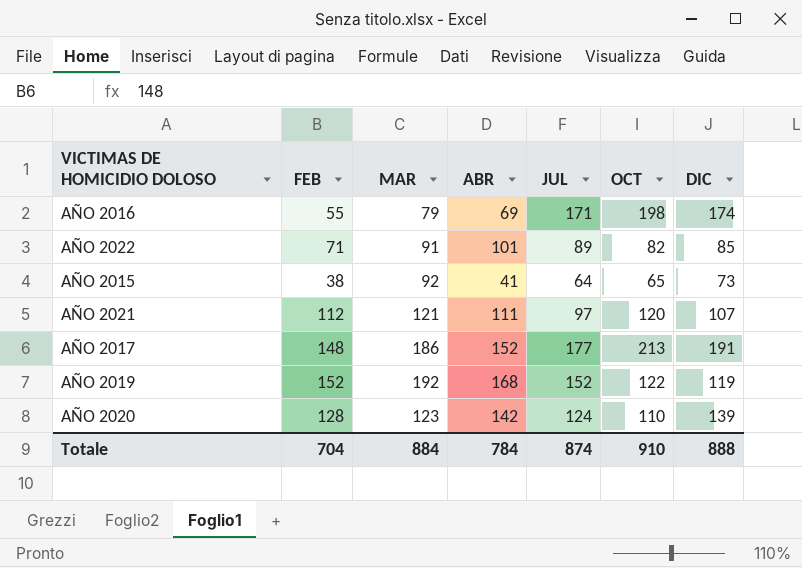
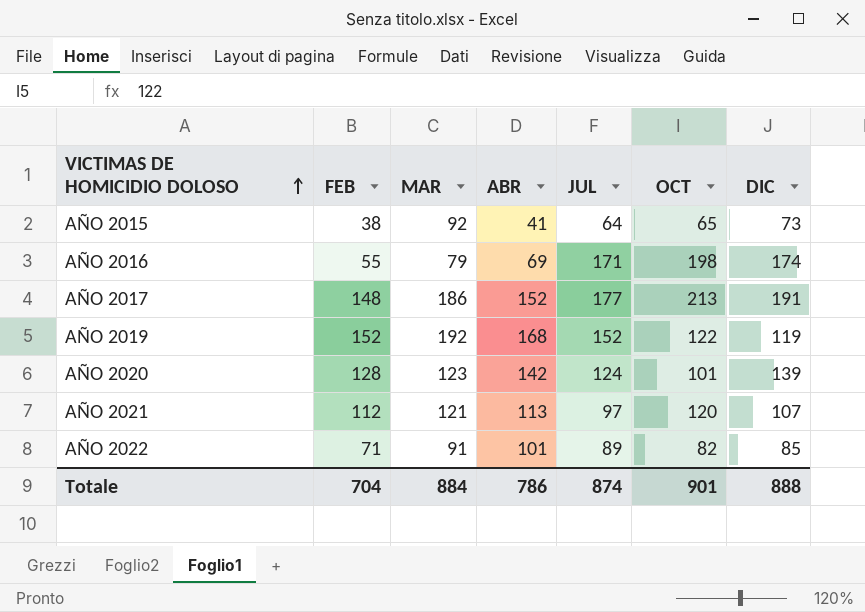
row order: none -> VICTIMAS DE HOMICIDIO DOLOSO ascending
AÑO 2020 | OCT: 110 -> 101
AÑO 2021 | ABR: 111 -> 113
Totale | ABR: 784 -> 786
Totale | OCT: 910 -> 901

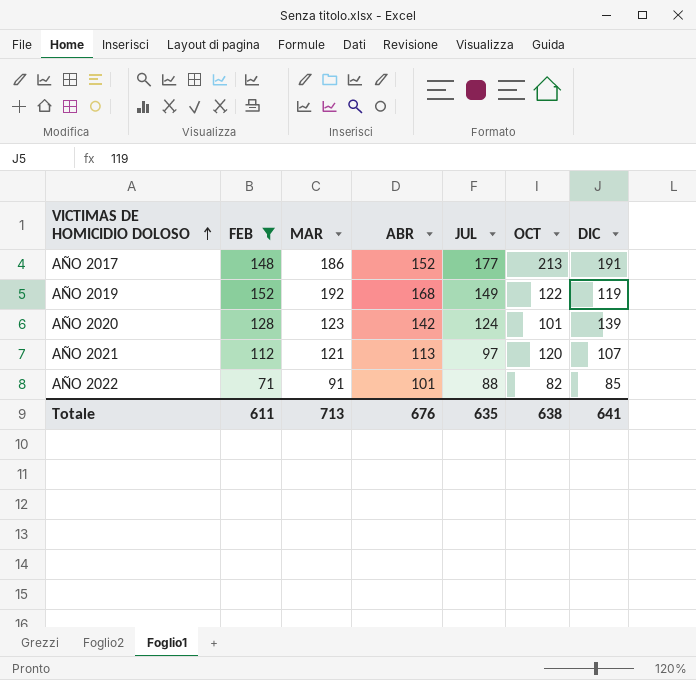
filter: none -> FEB >= 71
AÑO 2019 | JUL: 152 -> 149
AÑO 2022 | JUL: 89 -> 88
Totale | FEB: 704 -> 611
Totale | MAR: 884 -> 713
Totale | ABR: 786 -> 676
Totale | JUL: 874 -> 635
Totale | OCT: 901 -> 638
Totale | DIC: 888 -> 641

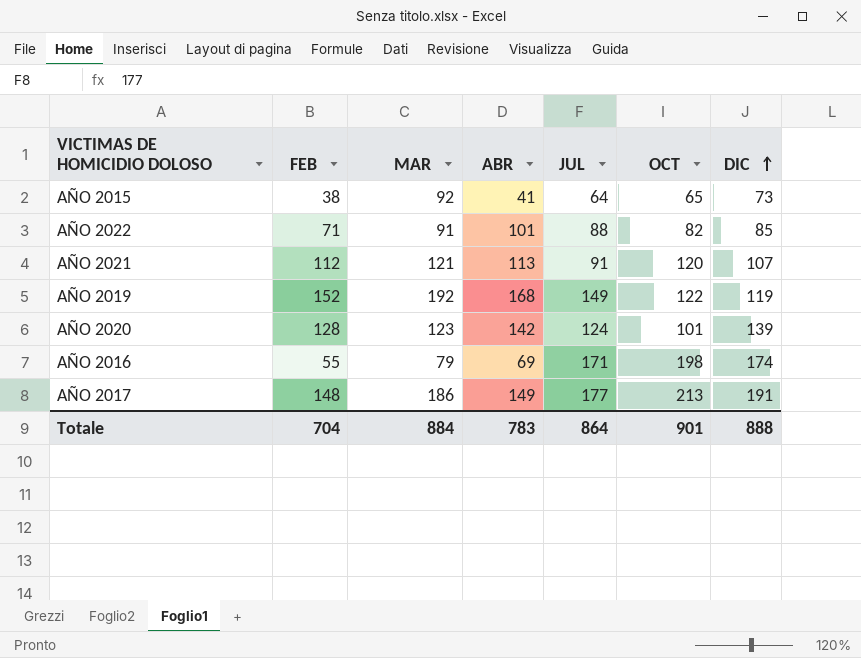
filter: FEB >= 71 -> none
row order: VICTIMAS DE HOMICIDIO DOLOSO ascending -> DIC ascending
AÑO 2021 | JUL: 97 -> 91
AÑO 2017 | ABR: 152 -> 149
Totale | FEB: 611 -> 704
Totale | MAR: 713 -> 884
Totale | ABR: 676 -> 783
Totale | JUL: 635 -> 864
Totale | OCT: 638 -> 901
Totale | DIC: 641 -> 888

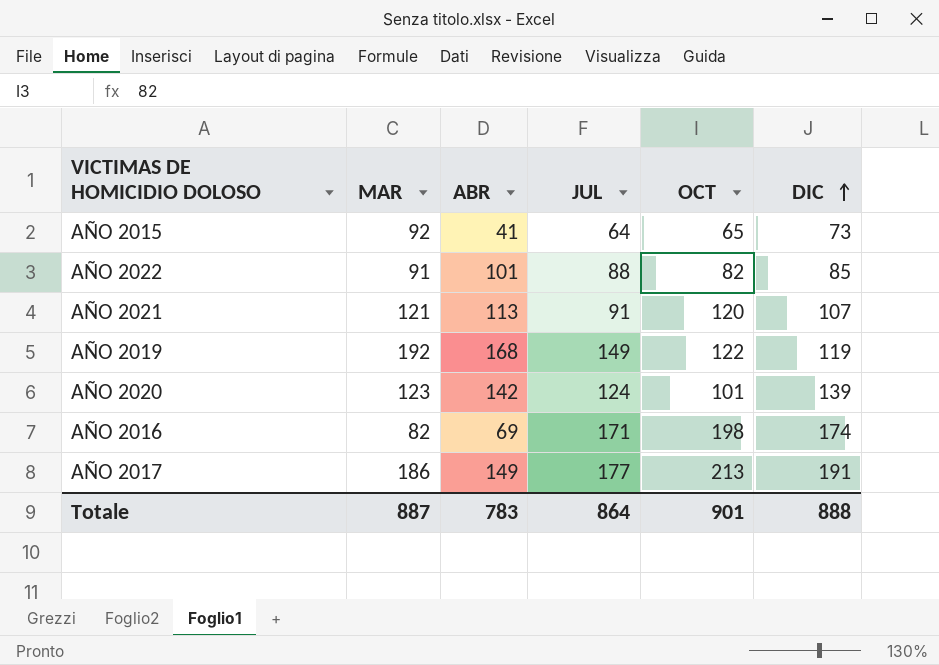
column FEB | position: 2 -> none
AÑO 2016 | MAR: 79 -> 82
Totale | MAR: 884 -> 887

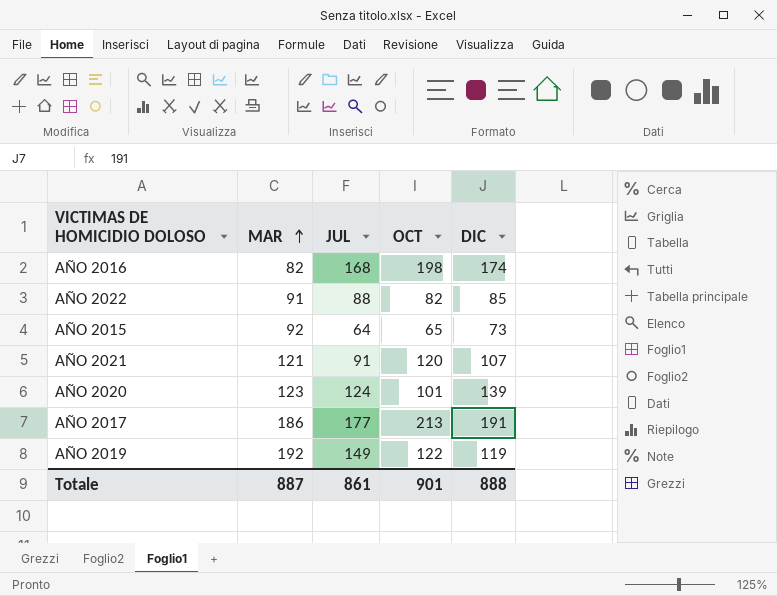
row order: DIC ascending -> MAR ascending
column ABR | position: 3 -> none
AÑO 2016 | JUL: 171 -> 168
Totale | JUL: 864 -> 861

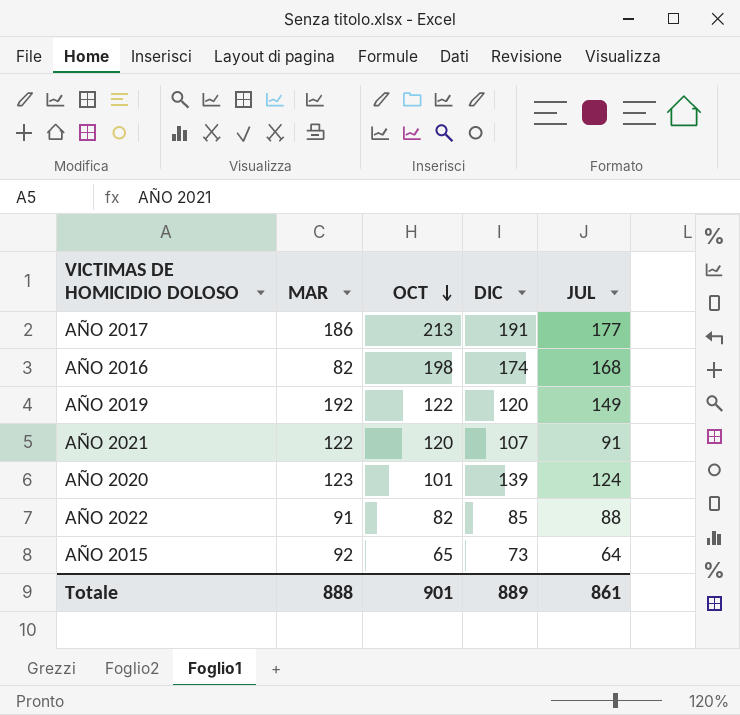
row order: MAR ascending -> OCT descending
column JUL | position: 3 -> 5
AÑO 2019 | DIC: 119 -> 120
AÑO 2021 | MAR: 121 -> 122
Totale | MAR: 887 -> 888
Totale | DIC: 888 -> 889

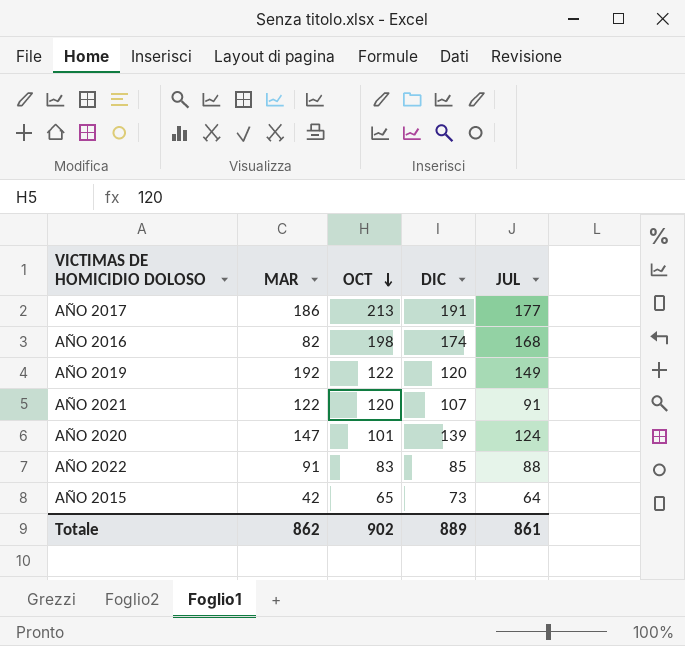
AÑO 2020 | MAR: 123 -> 147
AÑO 2022 | OCT: 82 -> 83
AÑO 2015 | MAR: 92 -> 42
Totale | MAR: 888 -> 862
Totale | OCT: 901 -> 902

